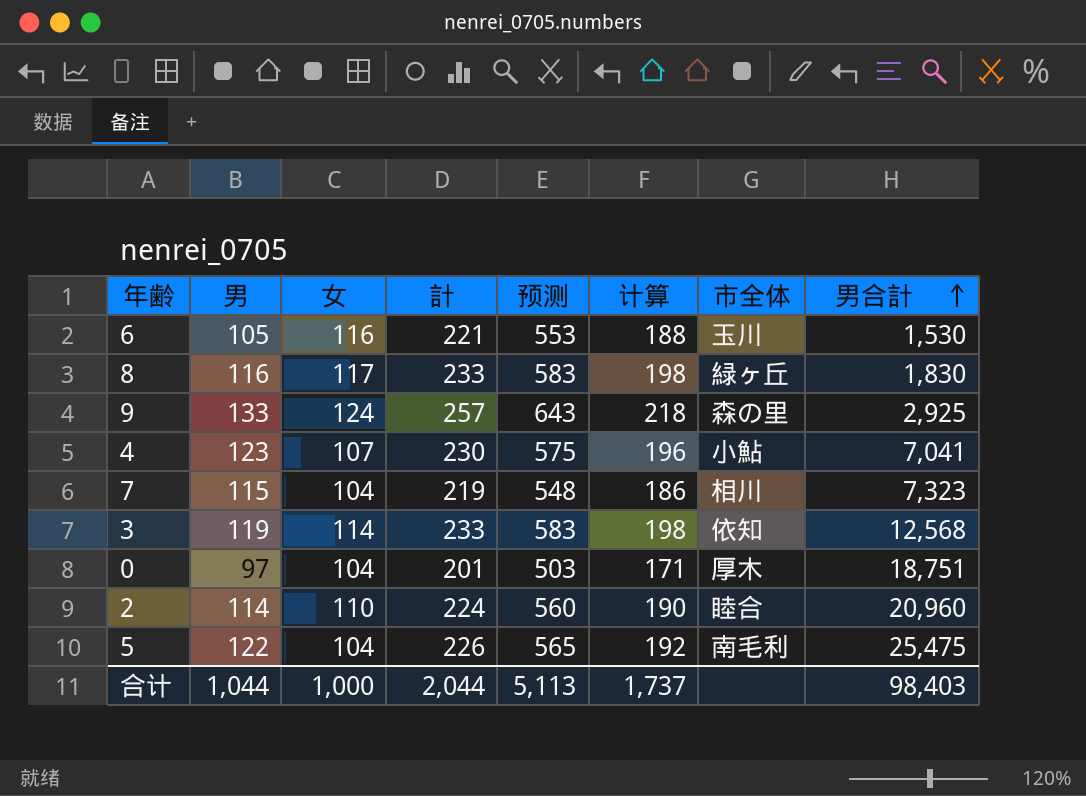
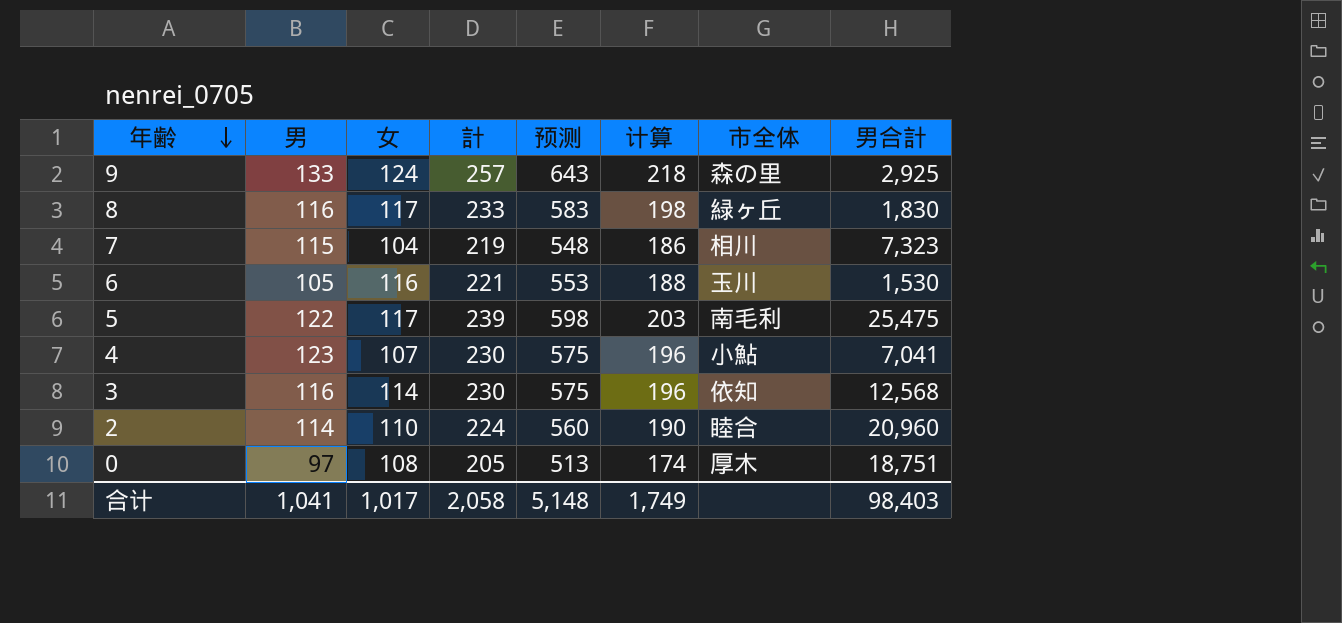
row order: 男合計 ascending -> 年齢 descending
5 | 女: 104 -> 117
5 | 計: 226 -> 239
5 | 预测: 565 -> 598
5 | 计算: 192 -> 203
3 | 男: 119 -> 116
3 | 計: 233 -> 230
3 | 预测: 583 -> 575
3 | 计算: 198 -> 196
0 | 女: 104 -> 108
0 | 計: 201 -> 205
0 | 预测: 503 -> 513
0 | 计算: 171 -> 174
合计 | 男: 1,044 -> 1,041
合计 | 女: 1,000 -> 1,017
合计 | 計: 2,044 -> 2,058
合计 | 预测: 5,113 -> 5,148
合计 | 计算: 1,737 -> 1,749

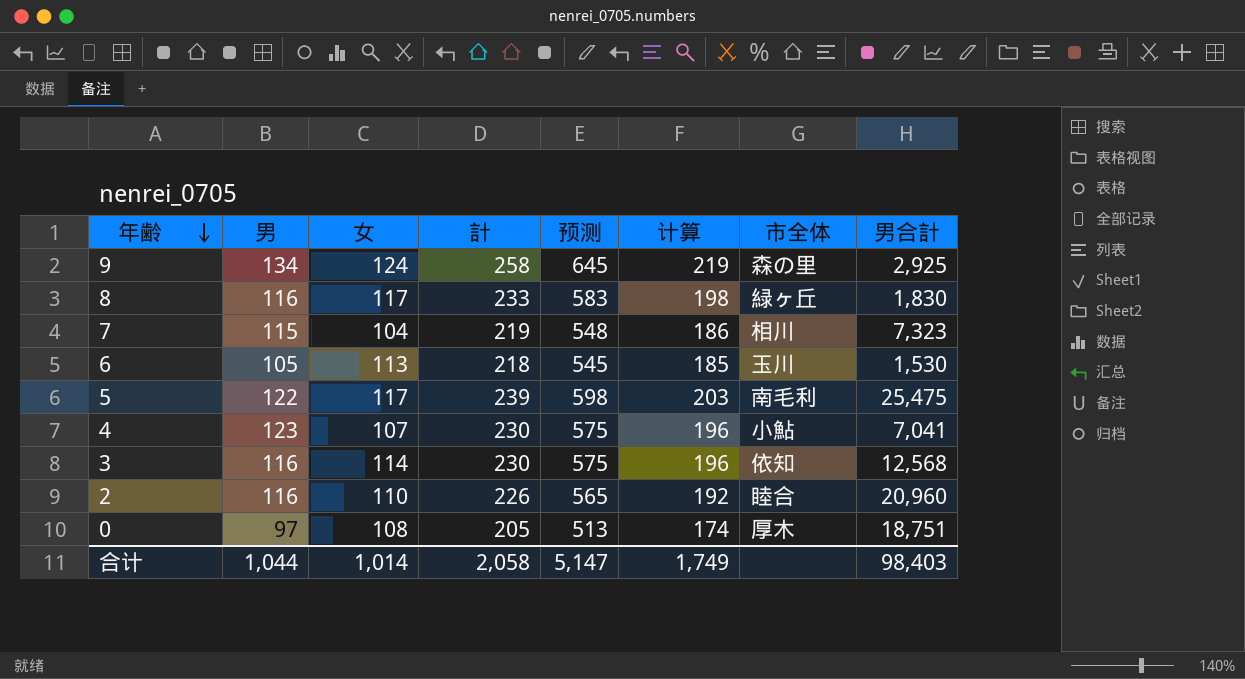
9 | 男: 133 -> 134
9 | 計: 257 -> 258
9 | 预测: 643 -> 645
9 | 计算: 218 -> 219
6 | 女: 116 -> 113
6 | 計: 221 -> 218
6 | 预测: 553 -> 545
6 | 计算: 188 -> 185
2 | 男: 114 -> 116
2 | 計: 224 -> 226
2 | 预测: 560 -> 565
2 | 计算: 190 -> 192
合计 | 男: 1,041 -> 1,044
合计 | 女: 1,017 -> 1,014
合计 | 预测: 5,148 -> 5,147

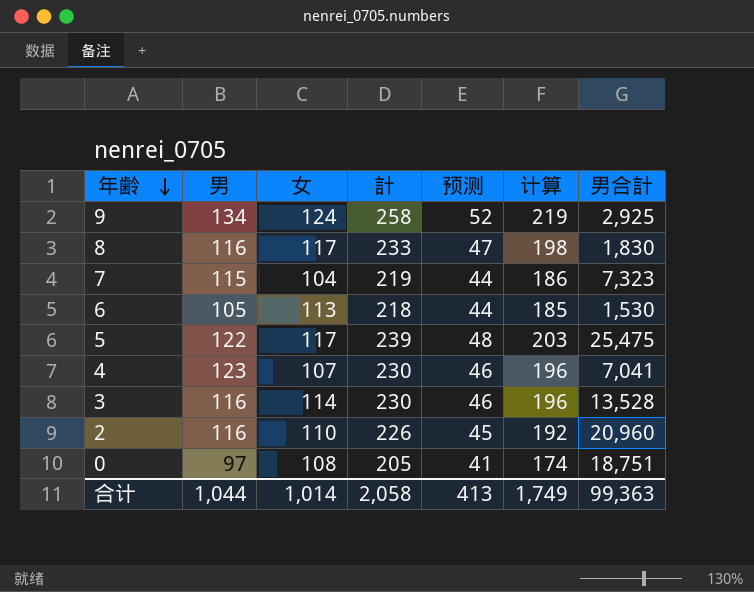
column 市全体 | position: 7 -> none
column 预测 | formula: [計] * 2.5 -> [計] * 0.2
3 | 男合計: 12,568 -> 13,528
合计 | 预测: 5,147 -> 413
合计 | 男合計: 98,403 -> 99,363

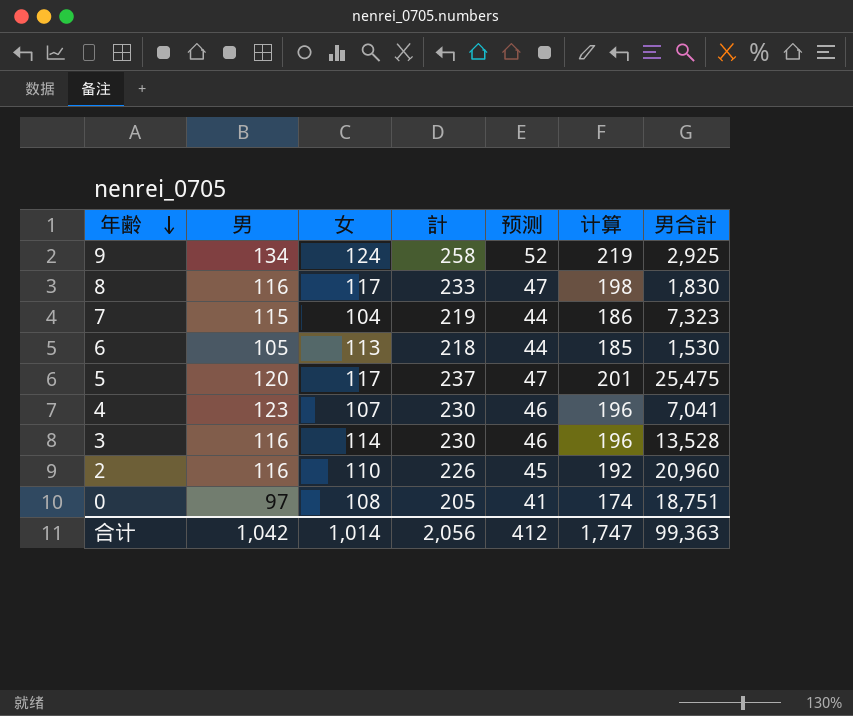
5 | 男: 122 -> 120
5 | 計: 239 -> 237
5 | 预测: 48 -> 47
5 | 计算: 203 -> 201
合计 | 男: 1,044 -> 1,042
合计 | 計: 2,058 -> 2,056
合计 | 预测: 413 -> 412
合计 | 计算: 1,749 -> 1,747

